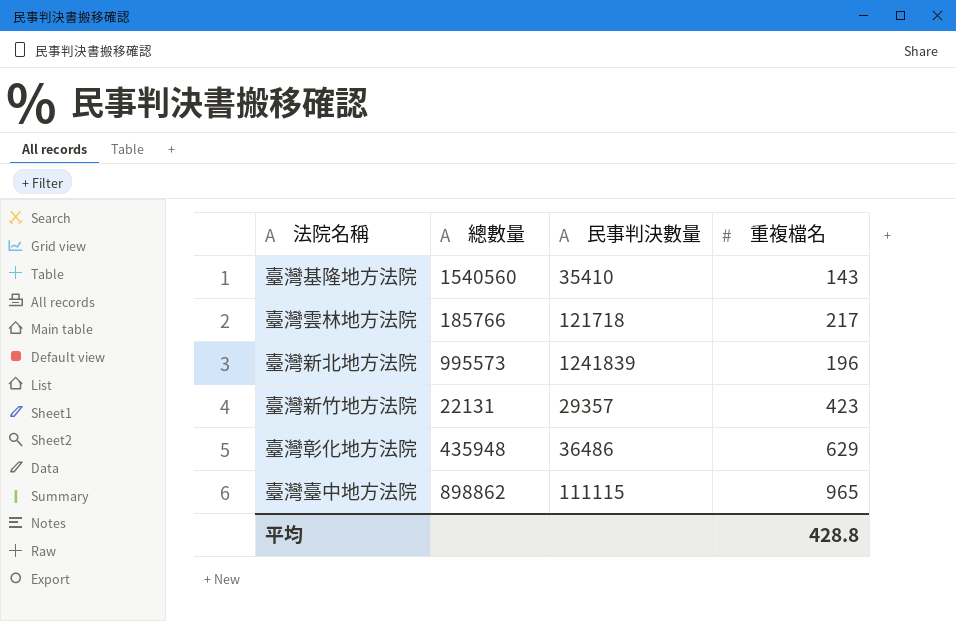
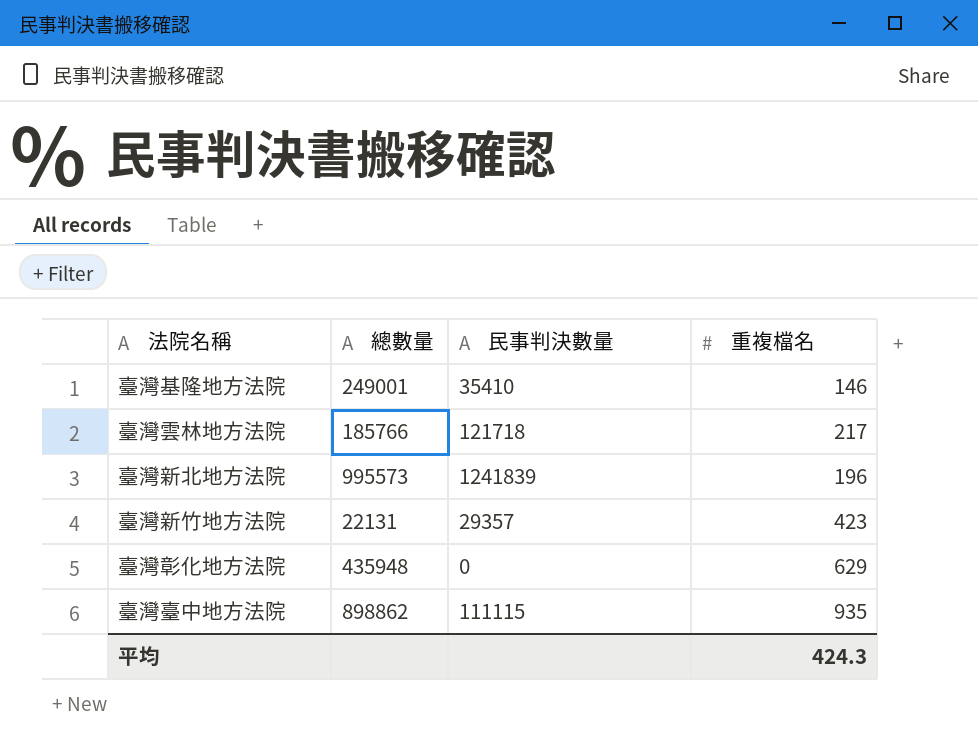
臺灣基隆地方法院 | 總數量: 1540560 -> 249001
臺灣基隆地方法院 | 重複檔名: 143 -> 146
臺灣彰化地方法院 | 民事判決數量: 36486 -> 0
臺灣臺中地方法院 | 重複檔名: 965 -> 935
平均 | 重複檔名: 428.8 -> 424.3

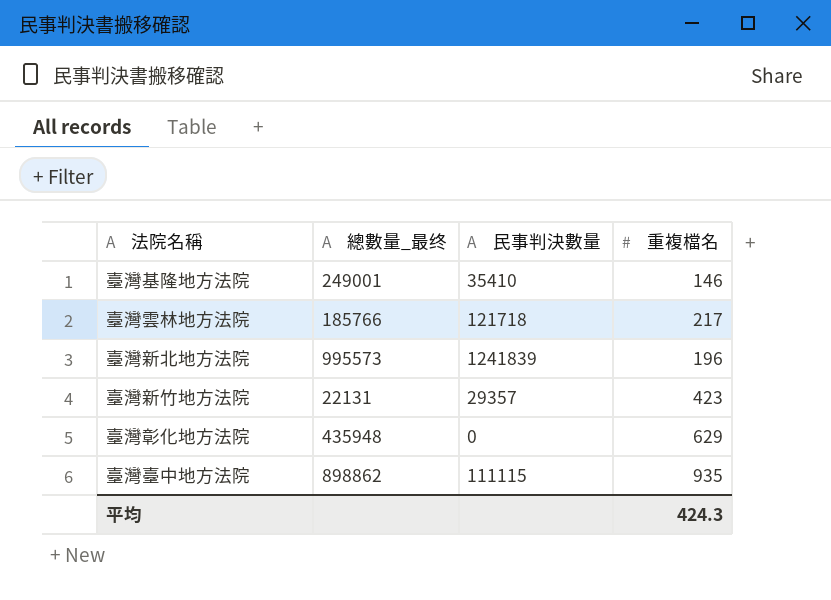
column name: 總數量 -> 總數量_最终

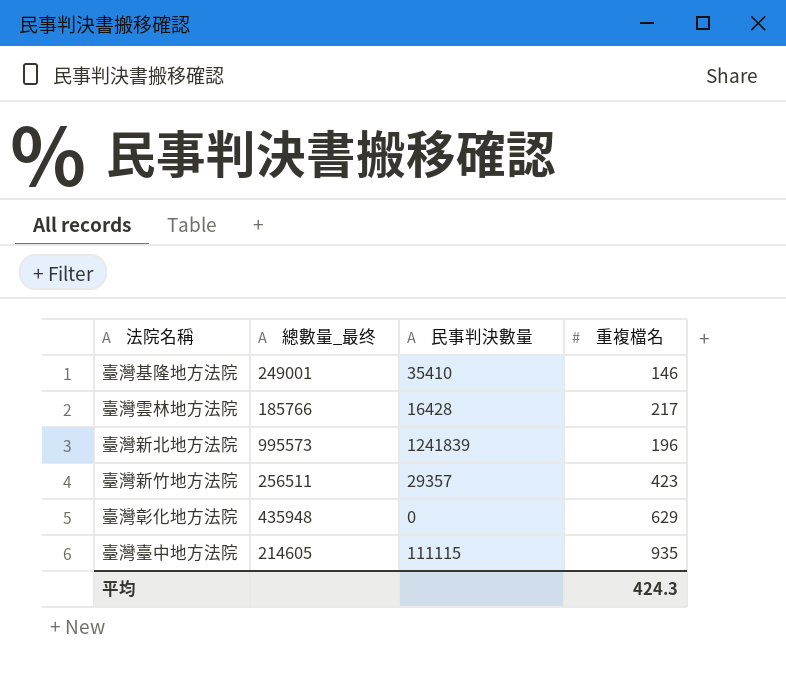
臺灣雲林地方法院 | 民事判決數量: 121718 -> 16428
臺灣新竹地方法院 | 總數量_最终: 22131 -> 256511
臺灣臺中地方法院 | 總數量_最终: 898862 -> 214605

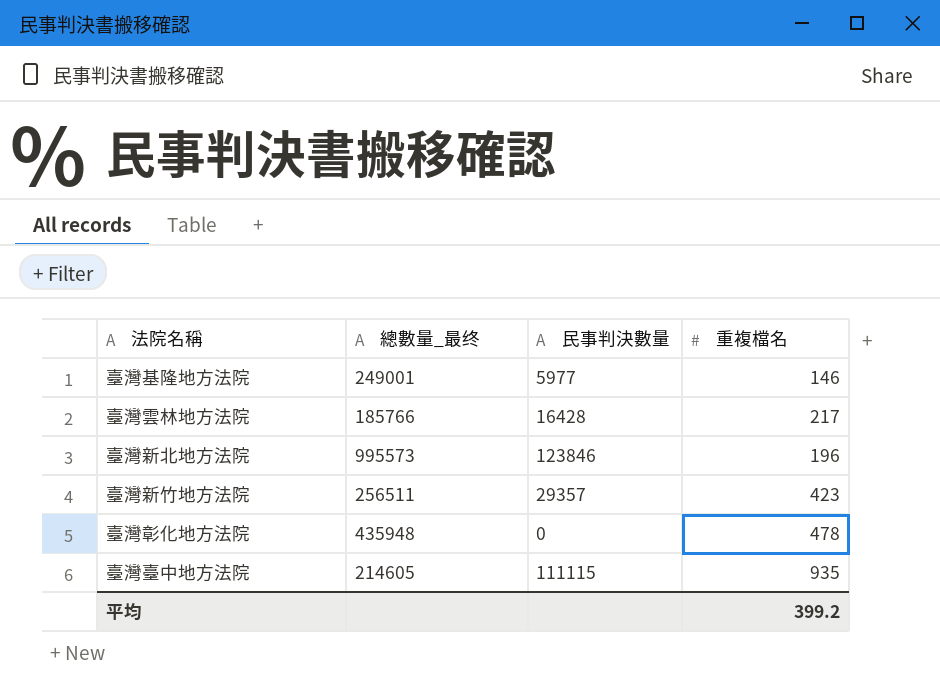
臺灣基隆地方法院 | 民事判決數量: 35410 -> 5977
臺灣新北地方法院 | 民事判決數量: 1241839 -> 123846
臺灣彰化地方法院 | 重複檔名: 629 -> 478
平均 | 重複檔名: 424.3 -> 399.2

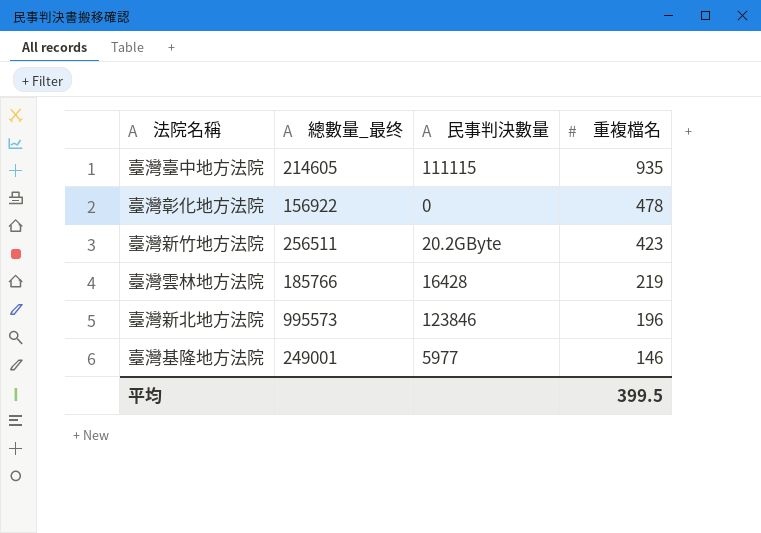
row order: none -> 重複檔名 descending
臺灣彰化地方法院 | 總數量_最终: 435948 -> 156922
臺灣新竹地方法院 | 民事判決數量: 29357 -> 20.2GByte
臺灣雲林地方法院 | 重複檔名: 217 -> 219
平均 | 重複檔名: 399.2 -> 399.5

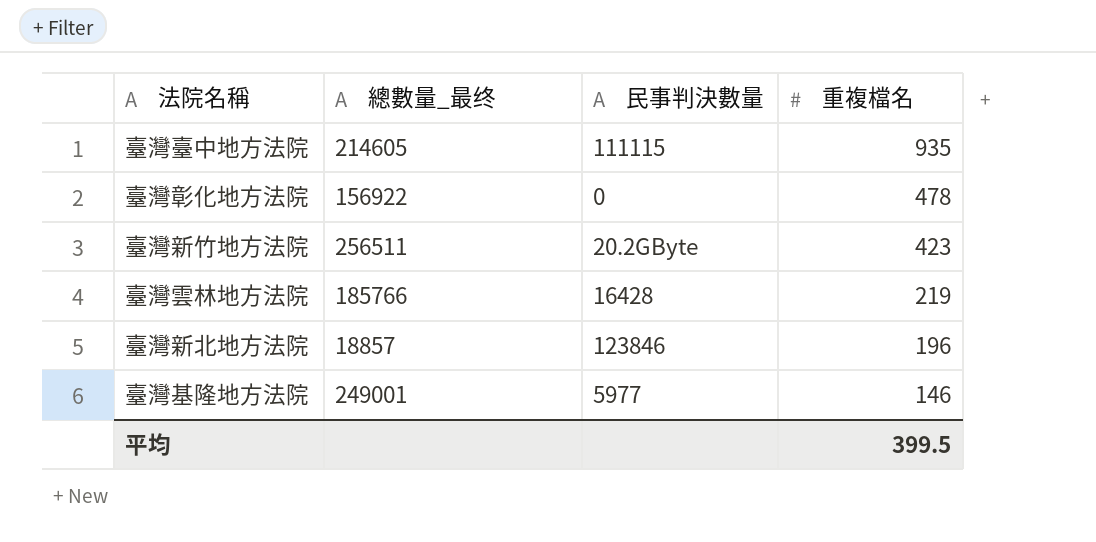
臺灣新北地方法院 | 總數量_最终: 995573 -> 18857

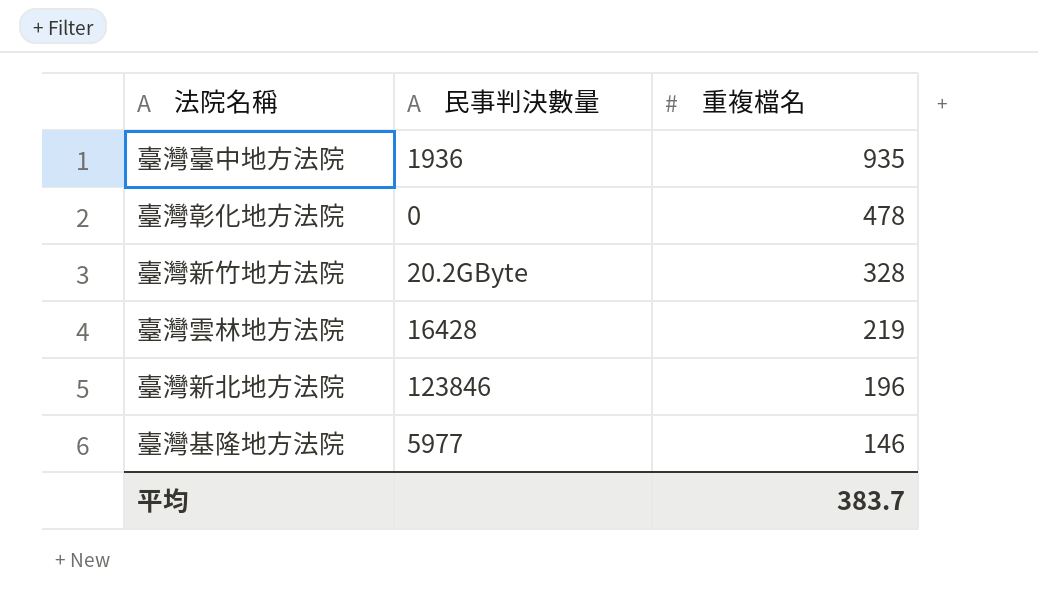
column 總數量_最终 | position: 2 -> none
臺灣臺中地方法院 | 民事判決數量: 111115 -> 1936
臺灣新竹地方法院 | 重複檔名: 423 -> 328
平均 | 重複檔名: 399.5 -> 383.7

